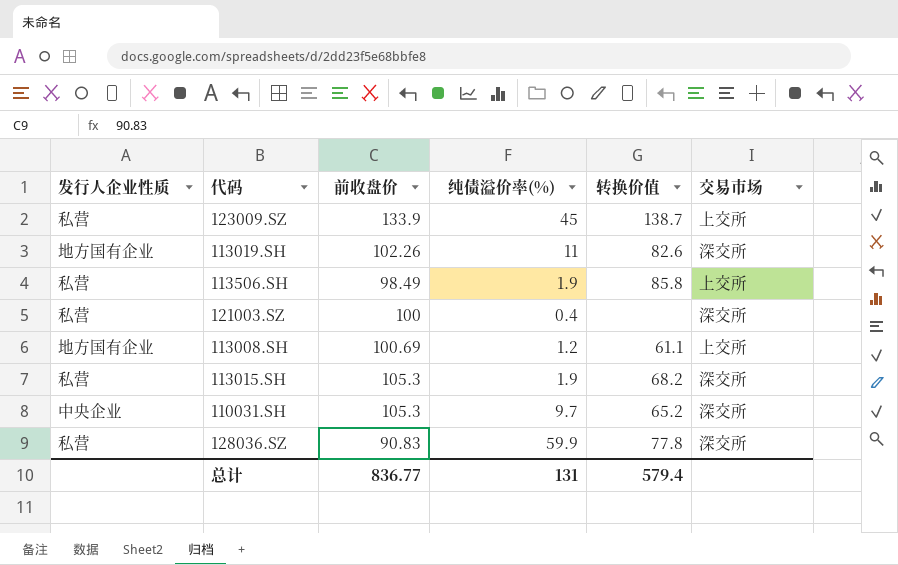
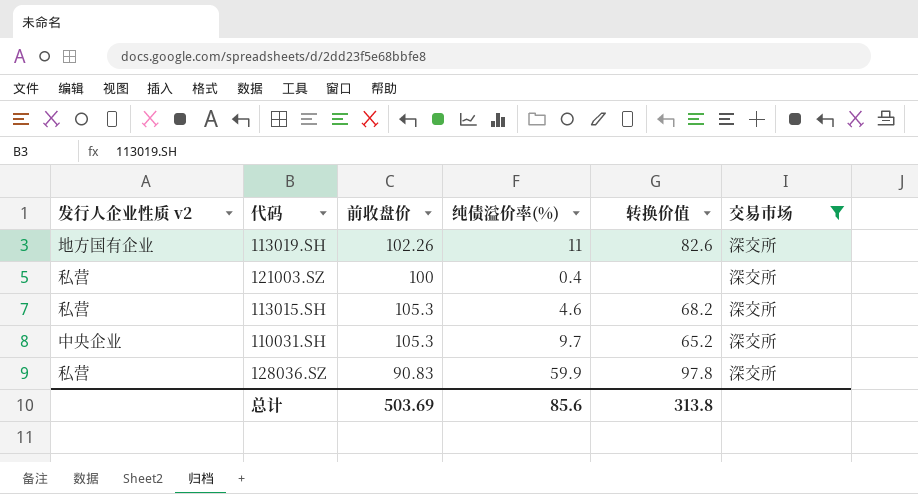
filter: none -> 交易市场 = 深交所
column name: 发行人企业性质 -> 发行人企业性质 v2
113015.SH | 纯债溢价率(%): 1.9 -> 4.6
128036.SZ | 转换价值: 77.8 -> 97.8
总计 | 前收盘价: 836.77 -> 503.69
总计 | 纯债溢价率(%): 131 -> 85.6
总计 | 转换价值: 579.4 -> 313.8

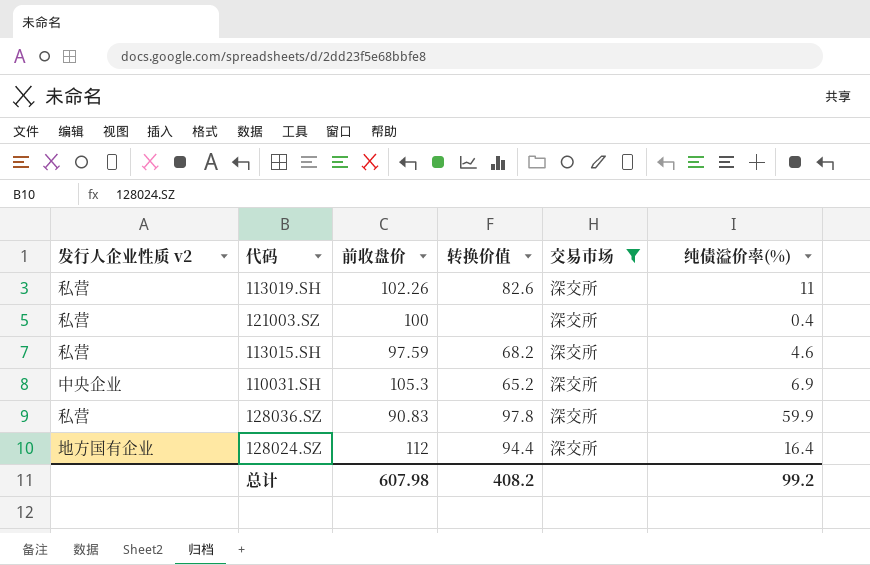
column 纯债溢价率(%) | position: 4 -> 6
113019.SH | 发行人企业性质 v2: 地方国有企业 -> 私营
113015.SH | 前收盘价: 105.3 -> 97.59
110031.SH | 纯债溢价率(%): 9.7 -> 6.9
row 128024.SZ: none -> 地方国有企业 | 112 | 94.4 | 深交所 | 16.4
总计 | 前收盘价: 503.69 -> 607.98
总计 | 转换价值: 313.8 -> 408.2
总计 | 纯债溢价率(%): 85.6 -> 99.2

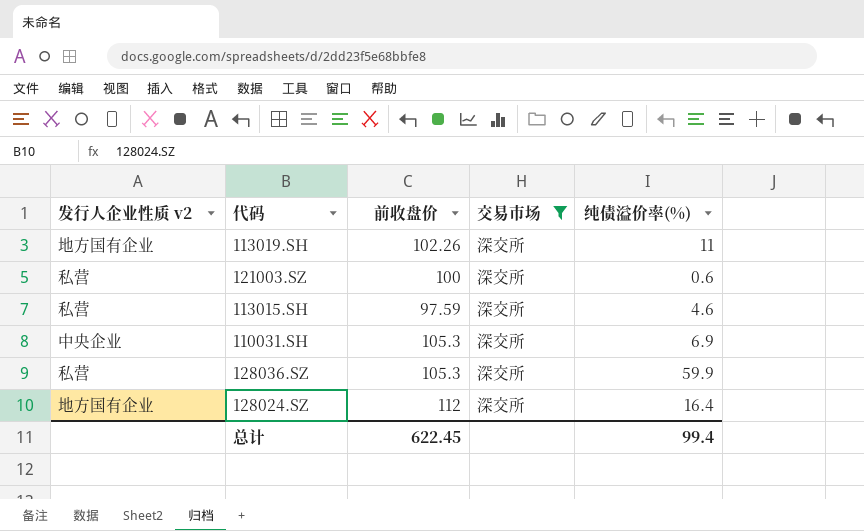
column 转换价值 | position: 4 -> none
113019.SH | 发行人企业性质 v2: 私营 -> 地方国有企业
121003.SZ | 纯债溢价率(%): 0.4 -> 0.6
128036.SZ | 前收盘价: 90.83 -> 105.3
总计 | 前收盘价: 607.98 -> 622.45
总计 | 纯债溢价率(%): 99.2 -> 99.4

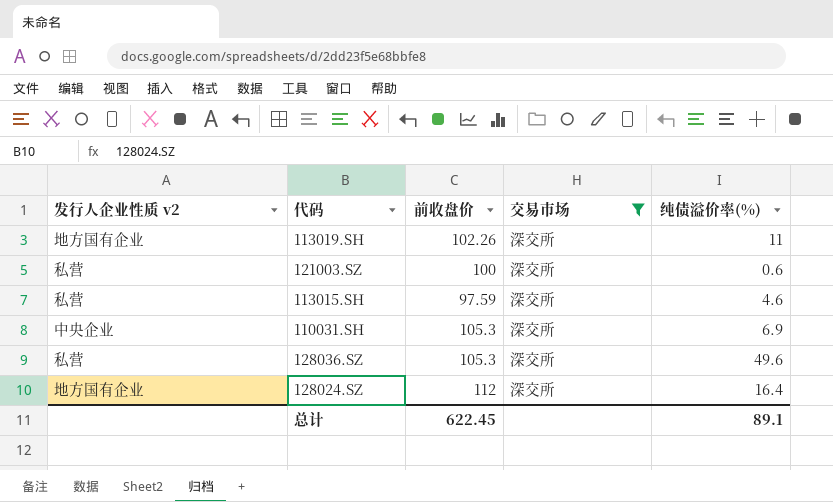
128036.SZ | 纯债溢价率(%): 59.9 -> 49.6
总计 | 纯债溢价率(%): 99.4 -> 89.1

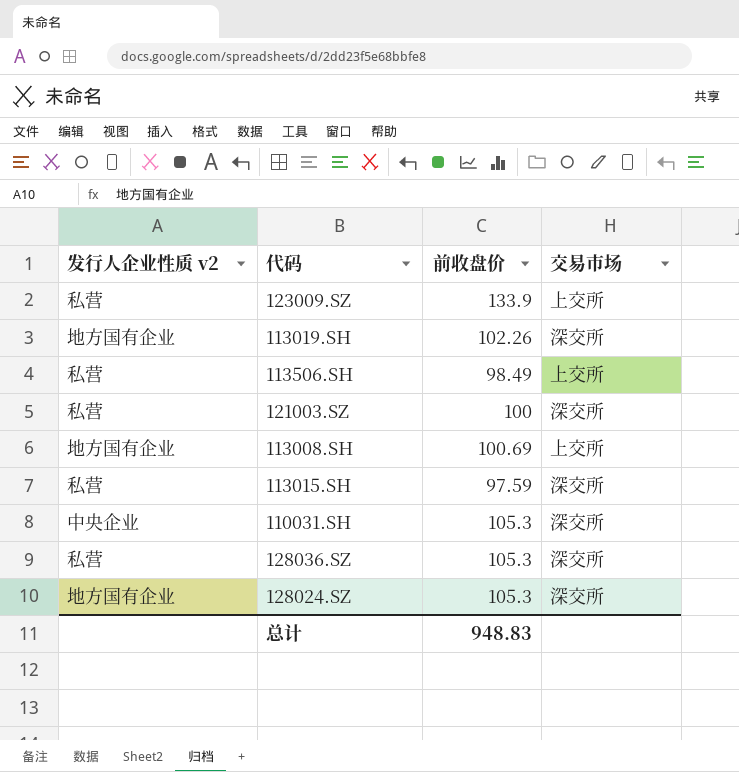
filter: 交易市场 = 深交所 -> none
column 纯债溢价率(%) | position: 5 -> none
128024.SZ | 前收盘价: 112 -> 105.3
总计 | 前收盘价: 622.45 -> 948.83

